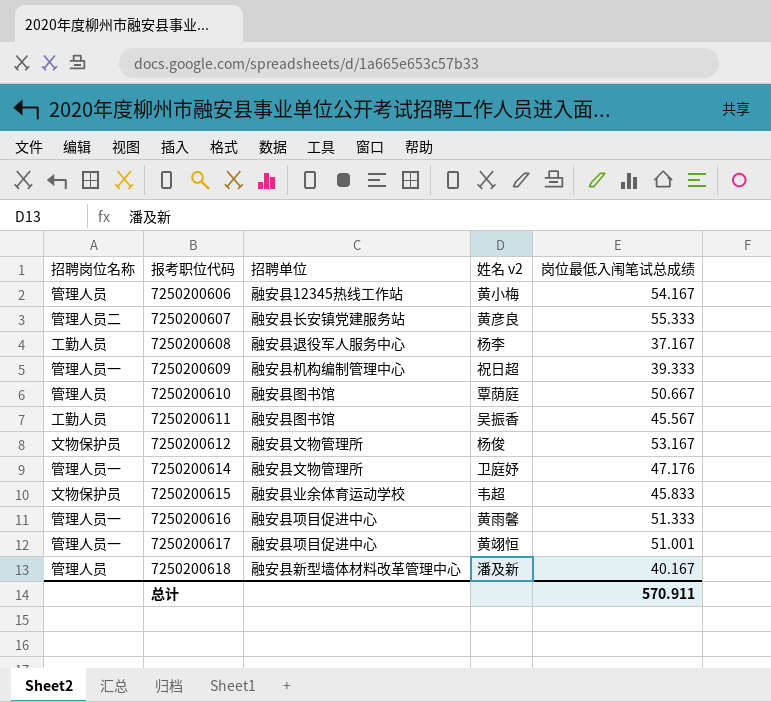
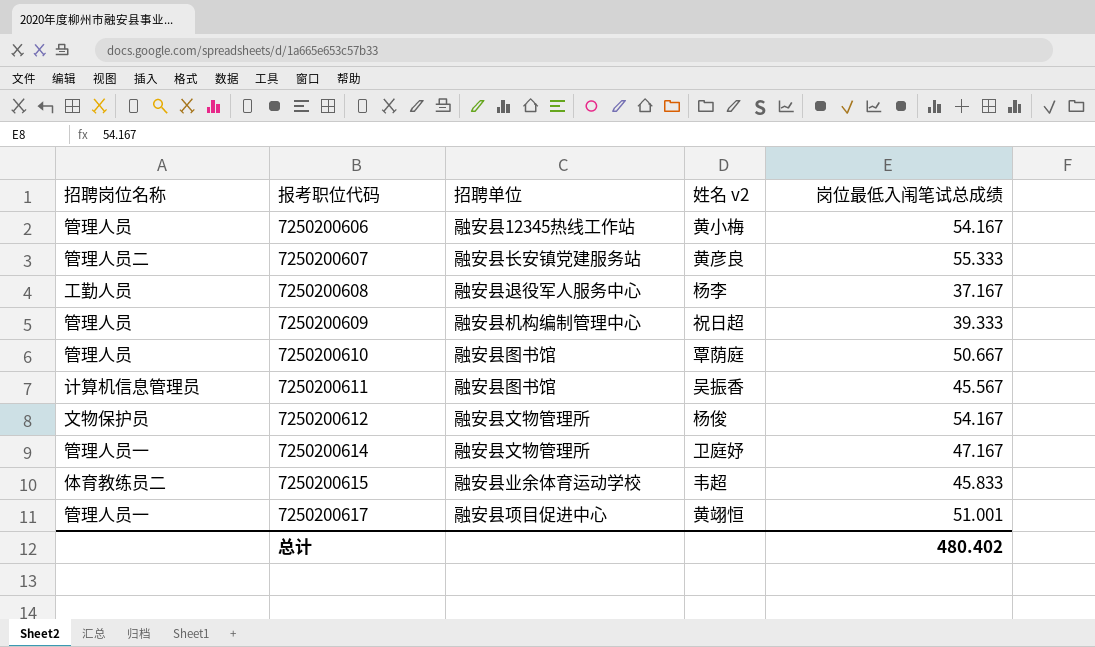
row 7250200616: 管理人员一 | 融安县项目促进中心 | 黄雨馨 | 51.333 -> none
row 7250200618: 管理人员 | 融安县新型墙体材料改革管理中心 | 潘及新 | 40.167 -> none
7250200609 | 招聘岗位名称: 管理人员一 -> 管理人员
7250200611 | 招聘岗位名称: 工勤人员 -> 计算机信息管理员
7250200612 | 岗位最低入闱笔试总成绩: 53.167 -> 54.167
7250200614 | 岗位最低入闱笔试总成绩: 47.176 -> 47.167
7250200615 | 招聘岗位名称: 文物保护员 -> 体育教练员二
总计 | 岗位最低入闱笔试总成绩: 570.911 -> 480.402

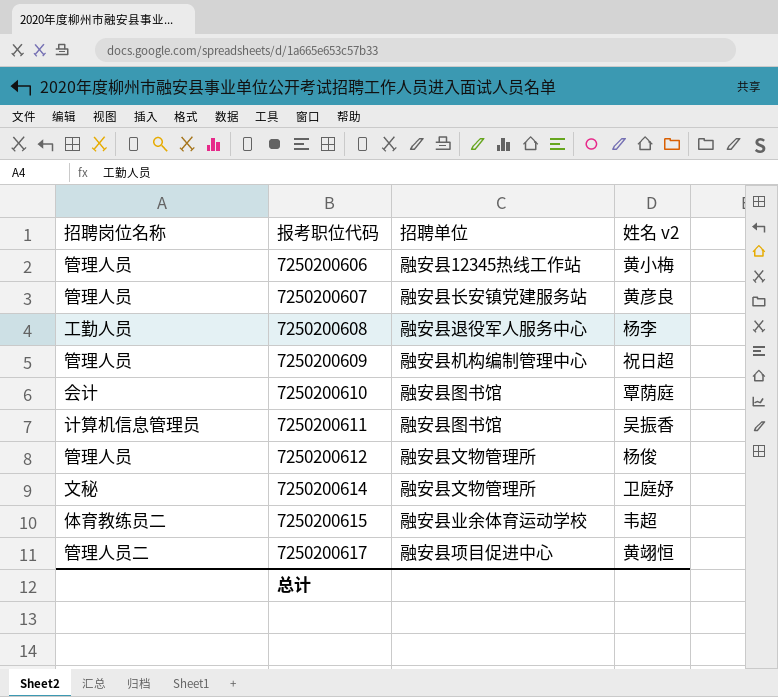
column 岗位最低入闱笔试总成绩 | position: 5 -> none
7250200607 | 招聘岗位名称: 管理人员二 -> 管理人员
7250200610 | 招聘岗位名称: 管理人员 -> 会计
7250200612 | 招聘岗位名称: 文物保护员 -> 管理人员
7250200614 | 招聘岗位名称: 管理人员一 -> 文秘
7250200617 | 招聘岗位名称: 管理人员一 -> 管理人员二

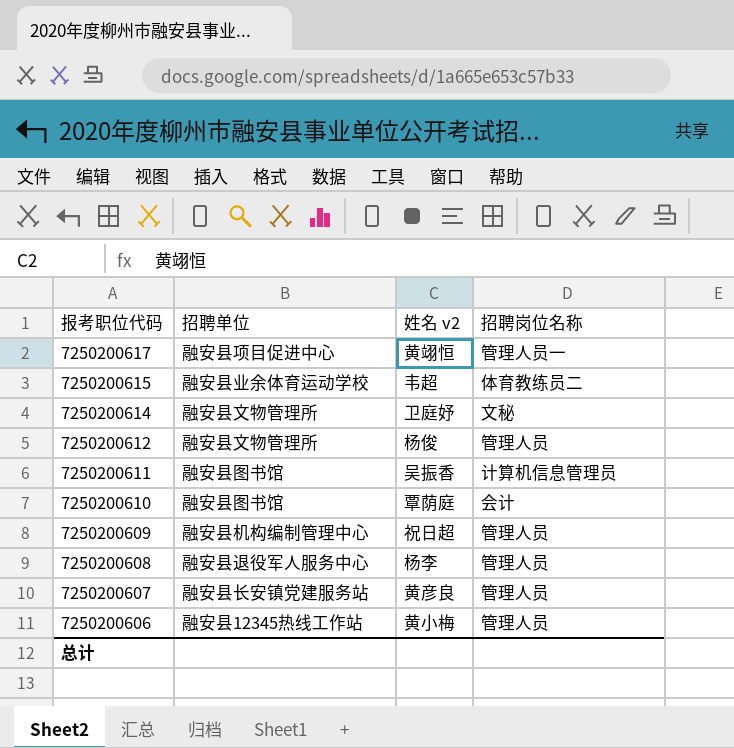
row order: 报考职位代码 ascending -> 报考职位代码 descending
column 招聘岗位名称 | position: 1 -> 4
7250200617 | 招聘岗位名称: 管理人员二 -> 管理人员一
7250200608 | 招聘岗位名称: 工勤人员 -> 管理人员

